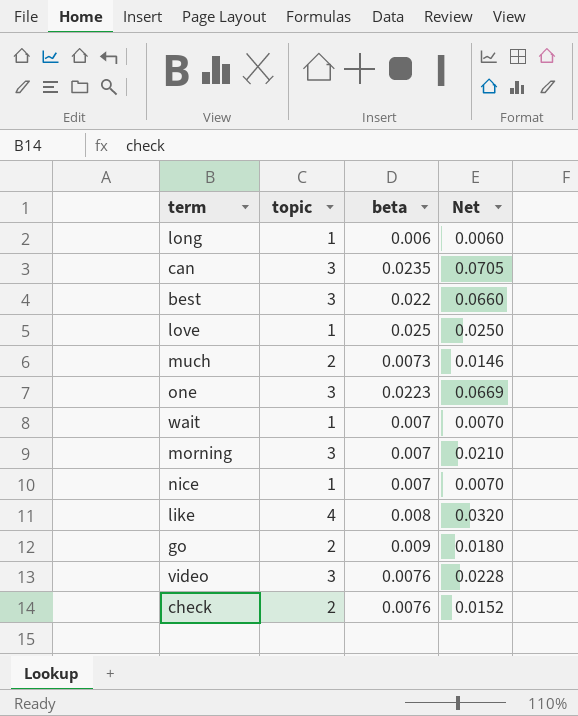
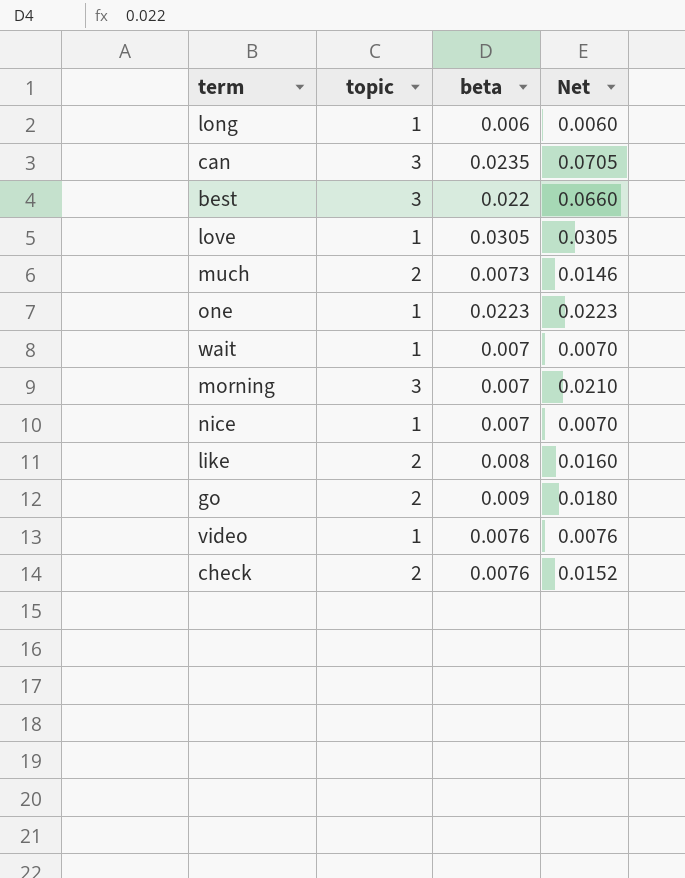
love | beta: 0.025 -> 0.0305
love | Net: 0.0250 -> 0.0305
one | topic: 3 -> 1
one | Net: 0.0669 -> 0.0223
like | topic: 4 -> 2
like | Net: 0.0320 -> 0.0160
video | topic: 3 -> 1
video | Net: 0.0228 -> 0.0076

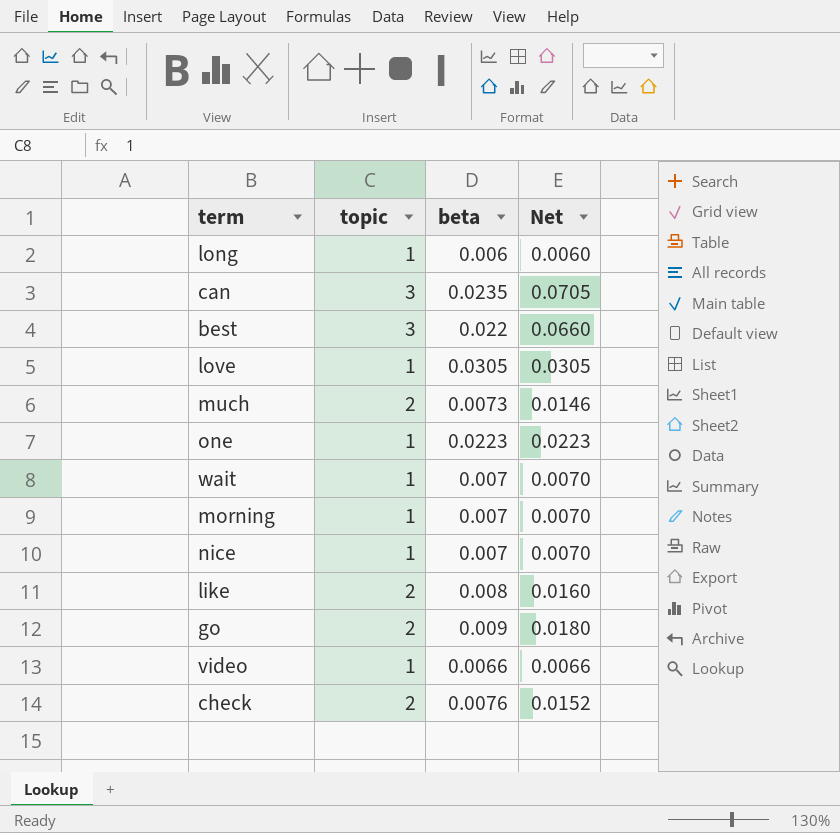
morning | topic: 3 -> 1
morning | Net: 0.0210 -> 0.0070
video | beta: 0.0076 -> 0.0066
video | Net: 0.0076 -> 0.0066

